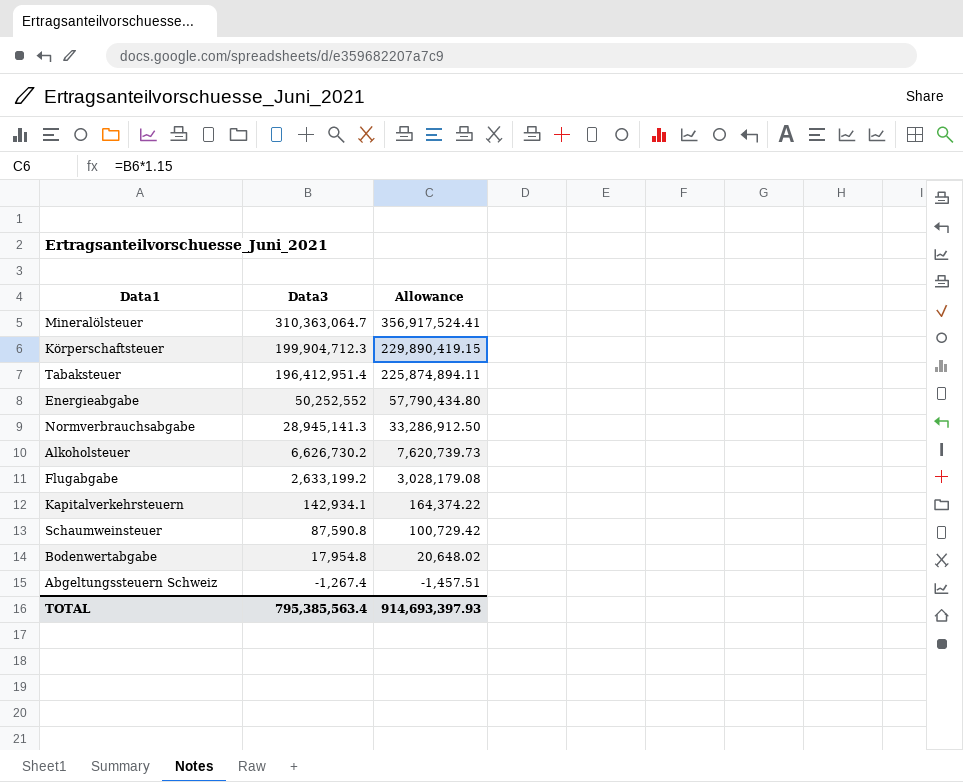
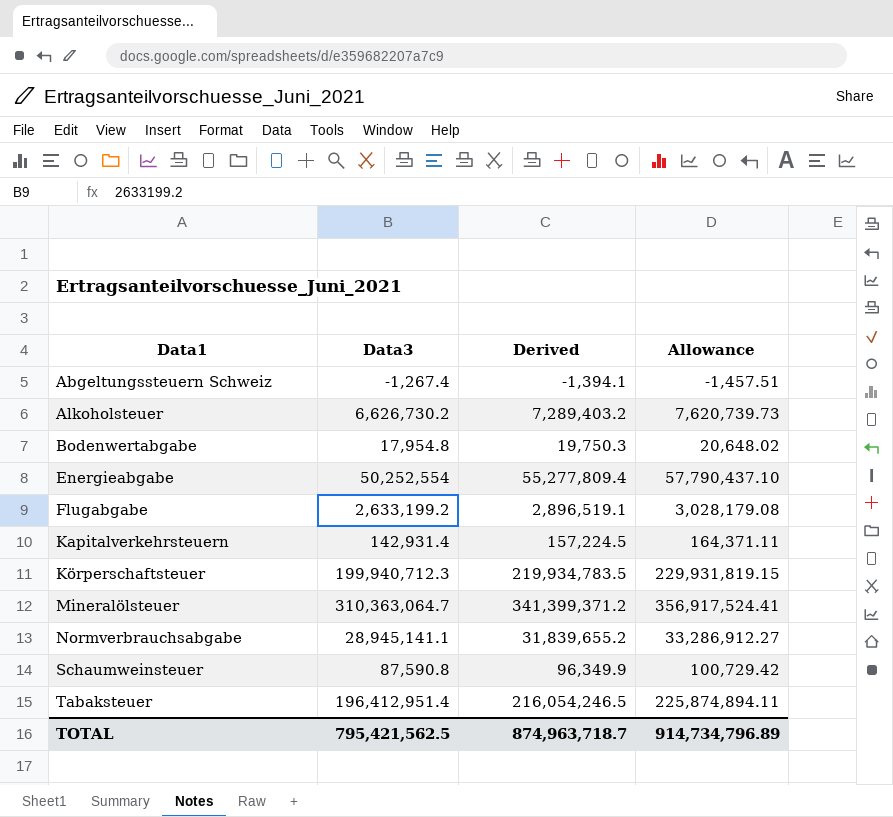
row order: Data3 descending -> Data1 ascending
column Derived | formula: none -> [Data3] * 1.1
Energieabgabe | Data3: 50,252,552 -> 50,252,554
Energieabgabe | Allowance: 57,790,434.80 -> 57,790,437.10
Kapitalverkehrsteuern | Data3: 142,934.1 -> 142,931.4
Kapitalverkehrsteuern | Allowance: 164,374.22 -> 164,371.11
Körperschaftsteuer | Data3: 199,904,712.3 -> 199,940,712.3
Körperschaftsteuer | Allowance: 229,890,419.15 -> 229,931,819.15
Normverbrauchsabgabe | Data3: 28,945,141.3 -> 28,945,141.1
Normverbrauchsabgabe | Allowance: 33,286,912.50 -> 33,286,912.27
TOTAL | Data3: 795,385,563.4 -> 795,421,562.5
TOTAL | Allowance: 914,693,397.93 -> 914,734,796.89

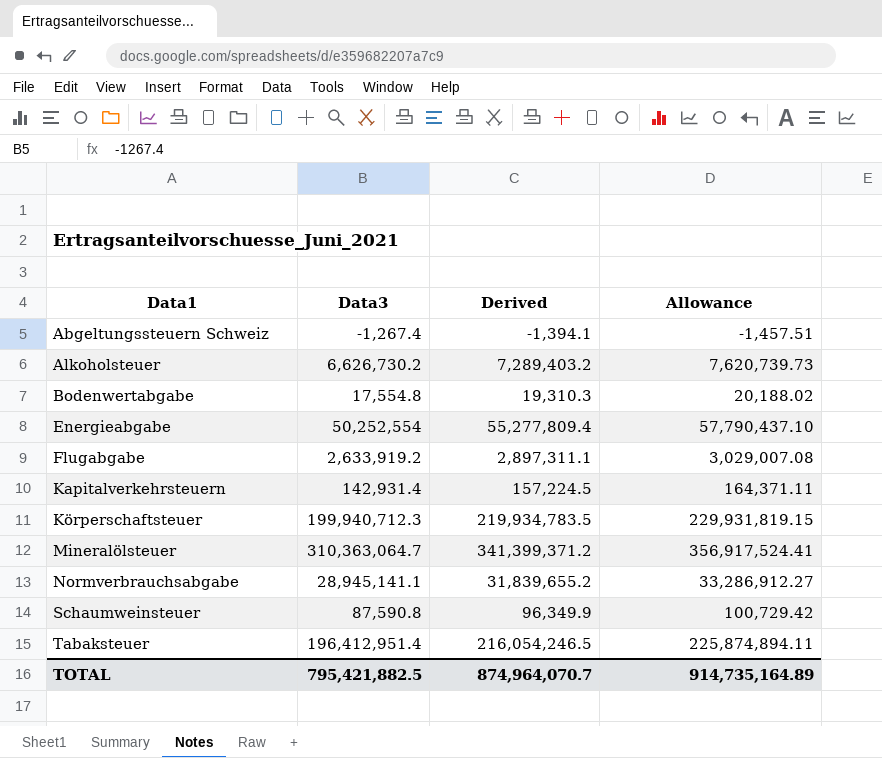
Bodenwertabgabe | Data3: 17,954.8 -> 17,554.8
Bodenwertabgabe | Derived: 19,750.3 -> 19,310.3
Bodenwertabgabe | Allowance: 20,648.02 -> 20,188.02
Flugabgabe | Data3: 2,633,199.2 -> 2,633,919.2
Flugabgabe | Derived: 2,896,519.1 -> 2,897,311.1
Flugabgabe | Allowance: 3,028,179.08 -> 3,029,007.08
TOTAL | Data3: 795,421,562.5 -> 795,421,882.5
TOTAL | Derived: 874,963,718.7 -> 874,964,070.7
TOTAL | Allowance: 914,734,796.89 -> 914,735,164.89

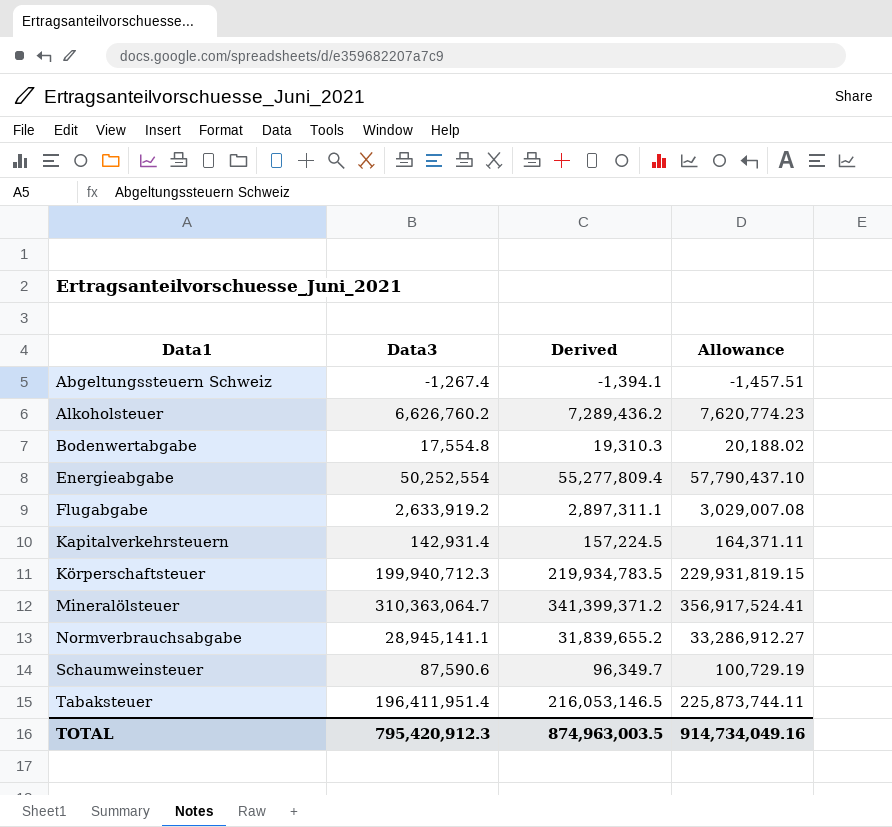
Alkoholsteuer | Data3: 6,626,730.2 -> 6,626,760.2
Alkoholsteuer | Derived: 7,289,403.2 -> 7,289,436.2
Alkoholsteuer | Allowance: 7,620,739.73 -> 7,620,774.23
Schaumweinsteuer | Data3: 87,590.8 -> 87,590.6
Schaumweinsteuer | Derived: 96,349.9 -> 96,349.7
Schaumweinsteuer | Allowance: 100,729.42 -> 100,729.19
Tabaksteuer | Data3: 196,412,951.4 -> 196,411,951.4
Tabaksteuer | Derived: 216,054,246.5 -> 216,053,146.5
Tabaksteuer | Allowance: 225,874,894.11 -> 225,873,744.11
TOTAL | Data3: 795,421,882.5 -> 795,420,912.3
TOTAL | Derived: 874,964,070.7 -> 874,963,003.5
TOTAL | Allowance: 914,735,164.89 -> 914,734,049.16

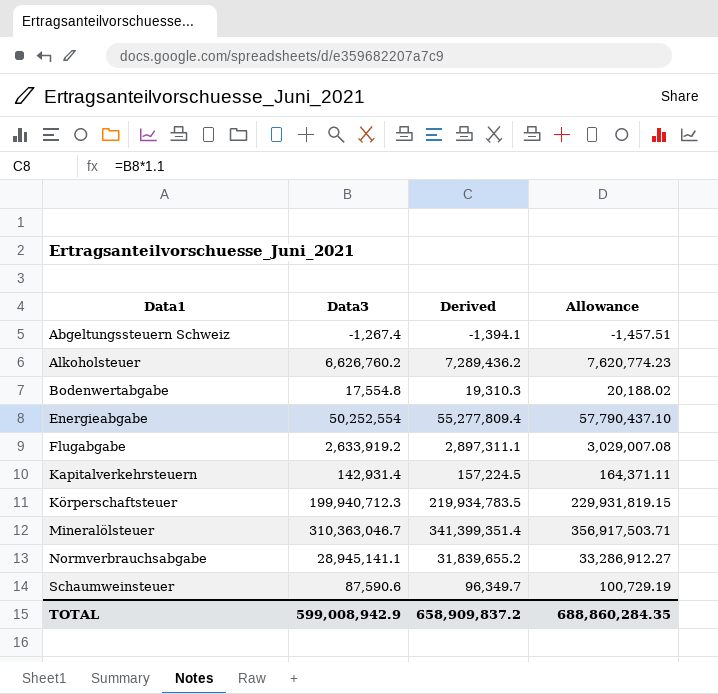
row Tabaksteuer: 196,411,951.4 | 216,053,146.5 | 225,873,744.11 -> none
Mineralölsteuer | Data3: 310,363,064.7 -> 310,363,046.7
Mineralölsteuer | Derived: 341,399,371.2 -> 341,399,351.4
Mineralölsteuer | Allowance: 356,917,524.41 -> 356,917,503.71
TOTAL | Data3: 795,420,912.3 -> 599,008,942.9
TOTAL | Derived: 874,963,003.5 -> 658,909,837.2
TOTAL | Allowance: 914,734,049.16 -> 688,860,284.35

